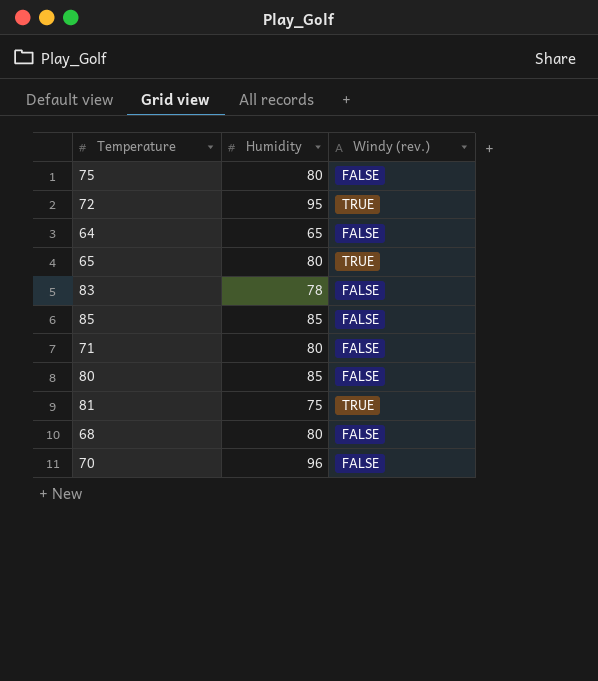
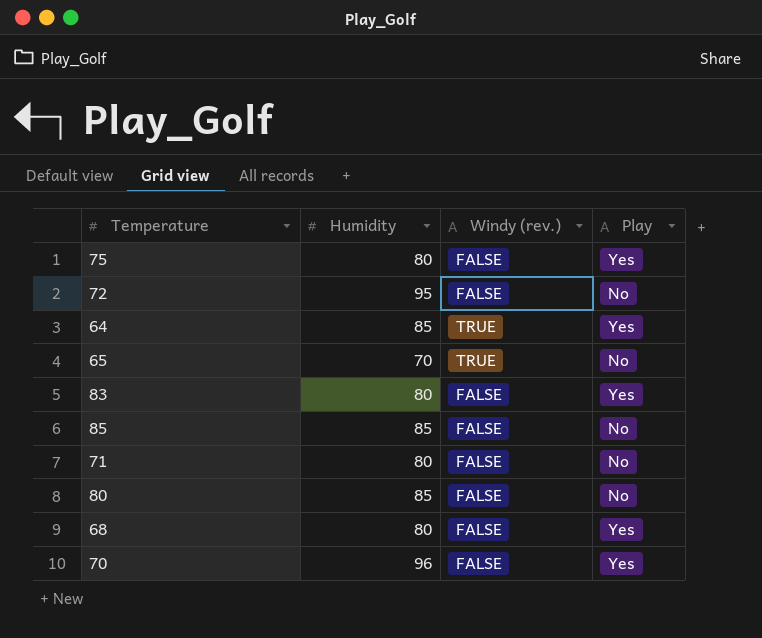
column Play | position: none -> 4
row 81: 75 | TRUE -> none
72 | Windy (rev.): TRUE -> FALSE
64 | Humidity: 65 -> 85
64 | Windy (rev.): FALSE -> TRUE
65 | Humidity: 80 -> 70
83 | Humidity: 78 -> 80

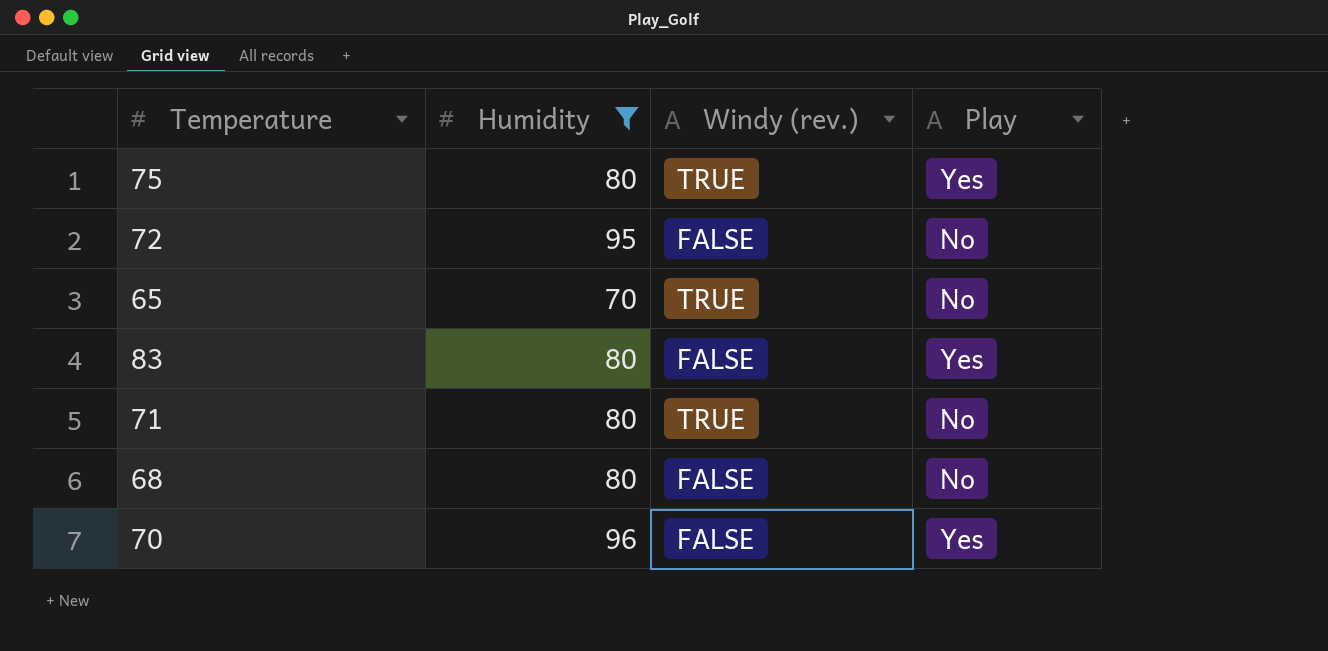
filter: none -> Humidity != 85
75 | Windy (rev.): FALSE -> TRUE
71 | Windy (rev.): FALSE -> TRUE
68 | Play: Yes -> No

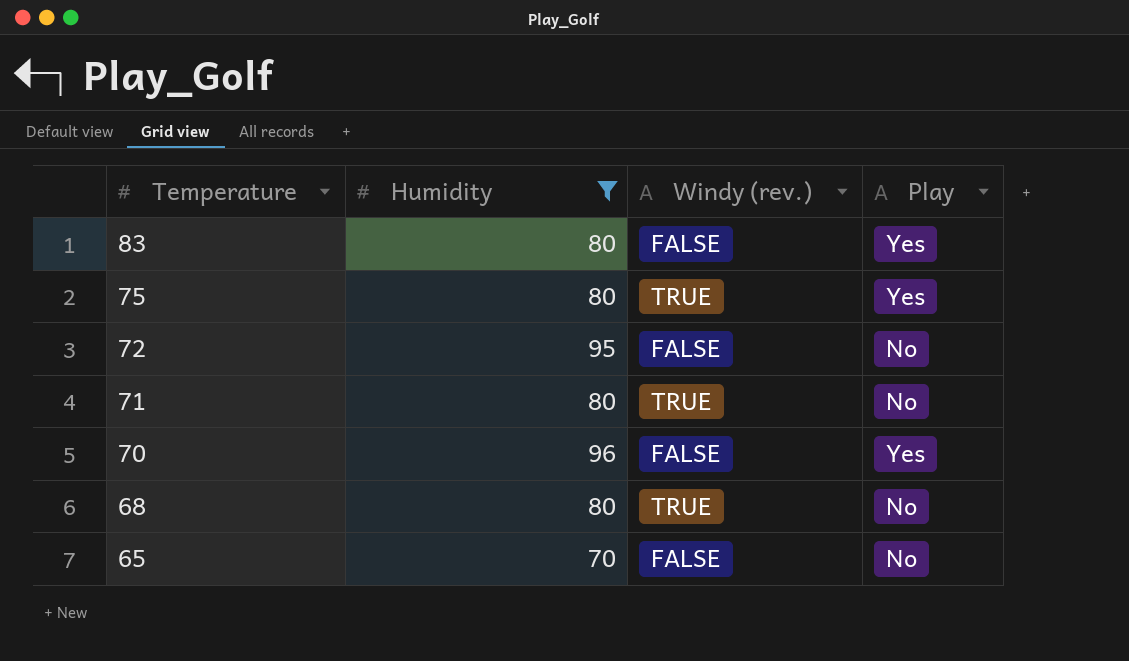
row order: none -> Temperature descending
68 | Windy (rev.): FALSE -> TRUE
65 | Windy (rev.): TRUE -> FALSE

